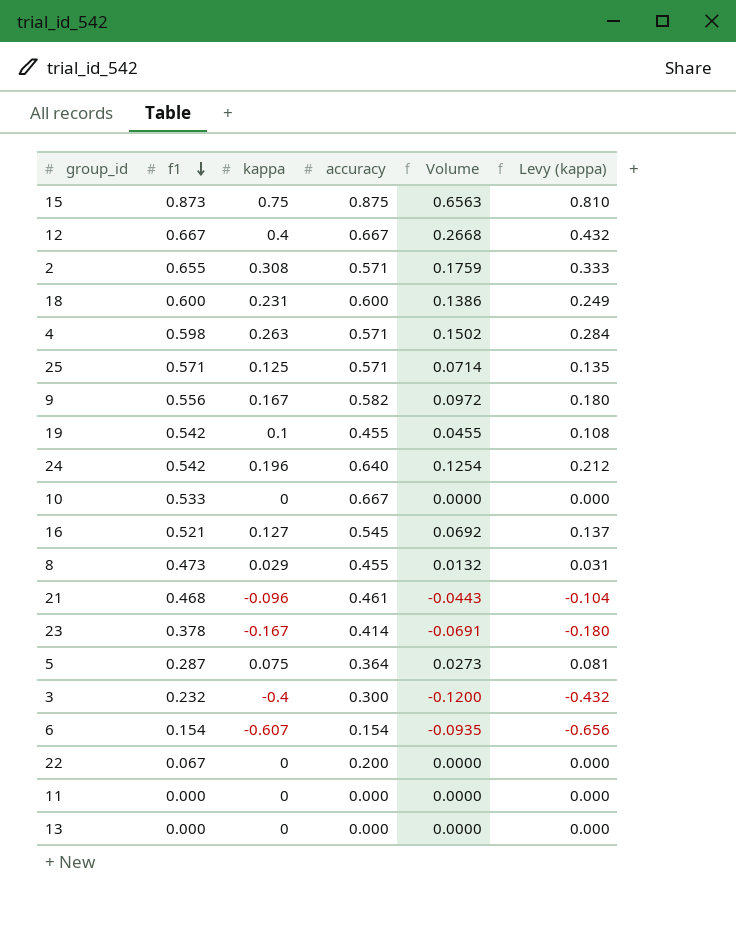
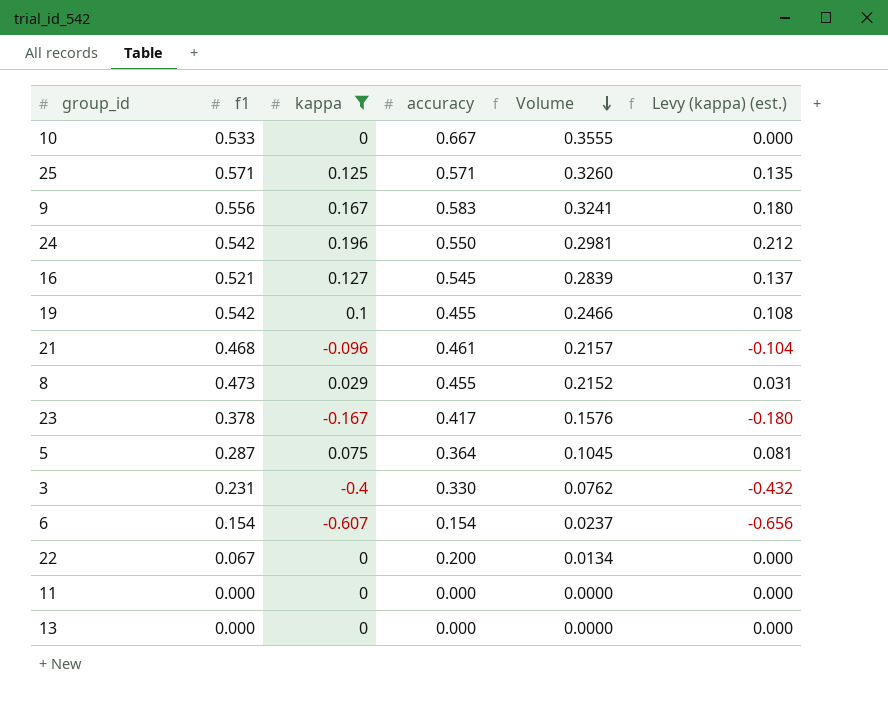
filter: none -> kappa <= 0.196
row order: f1 descending -> Volume descending
column Volume | formula: [kappa] * [accuracy] -> [f1] * [accuracy]
column name: Levy (kappa) -> Levy (kappa) (est.)
9 | accuracy: 0.582 -> 0.583
24 | accuracy: 0.640 -> 0.550
23 | accuracy: 0.414 -> 0.417
3 | f1: 0.232 -> 0.231
3 | accuracy: 0.300 -> 0.330

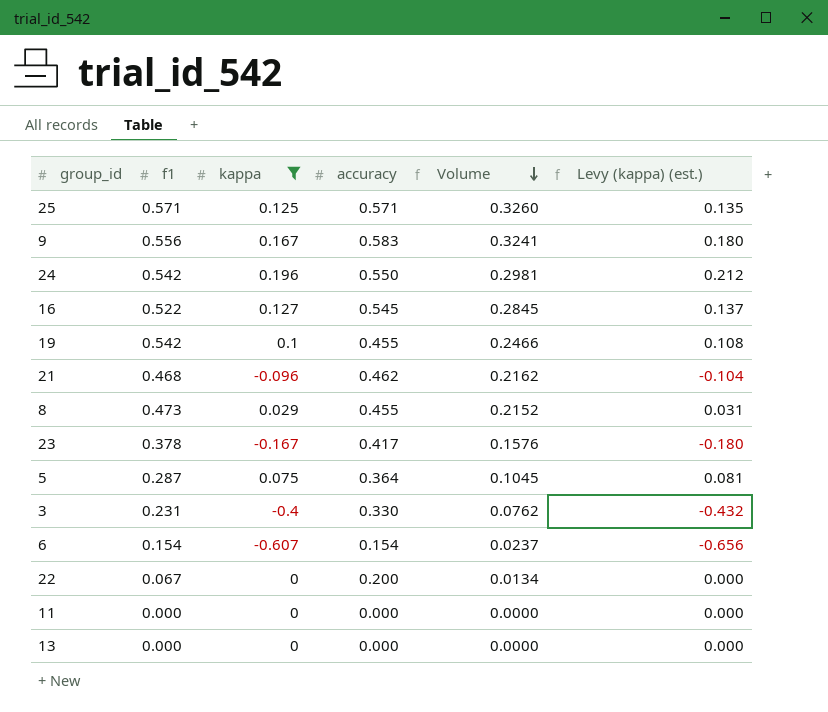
row 10: 0.533 | 0 | 0.667 | 0.3555 | 0.000 -> none
16 | f1: 0.521 -> 0.522
16 | Volume: 0.2839 -> 0.2845
21 | accuracy: 0.461 -> 0.462
21 | Volume: 0.2157 -> 0.2162

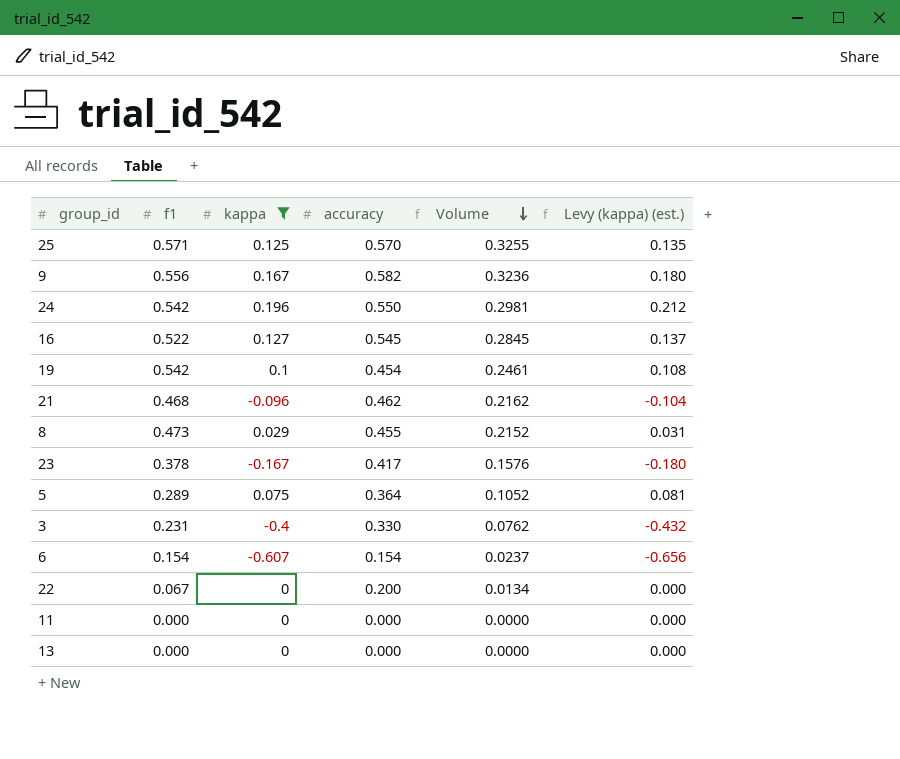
25 | accuracy: 0.571 -> 0.570
25 | Volume: 0.3260 -> 0.3255
9 | accuracy: 0.583 -> 0.582
9 | Volume: 0.3241 -> 0.3236
19 | accuracy: 0.455 -> 0.454
19 | Volume: 0.2466 -> 0.2461
5 | f1: 0.287 -> 0.289
5 | Volume: 0.1045 -> 0.1052

